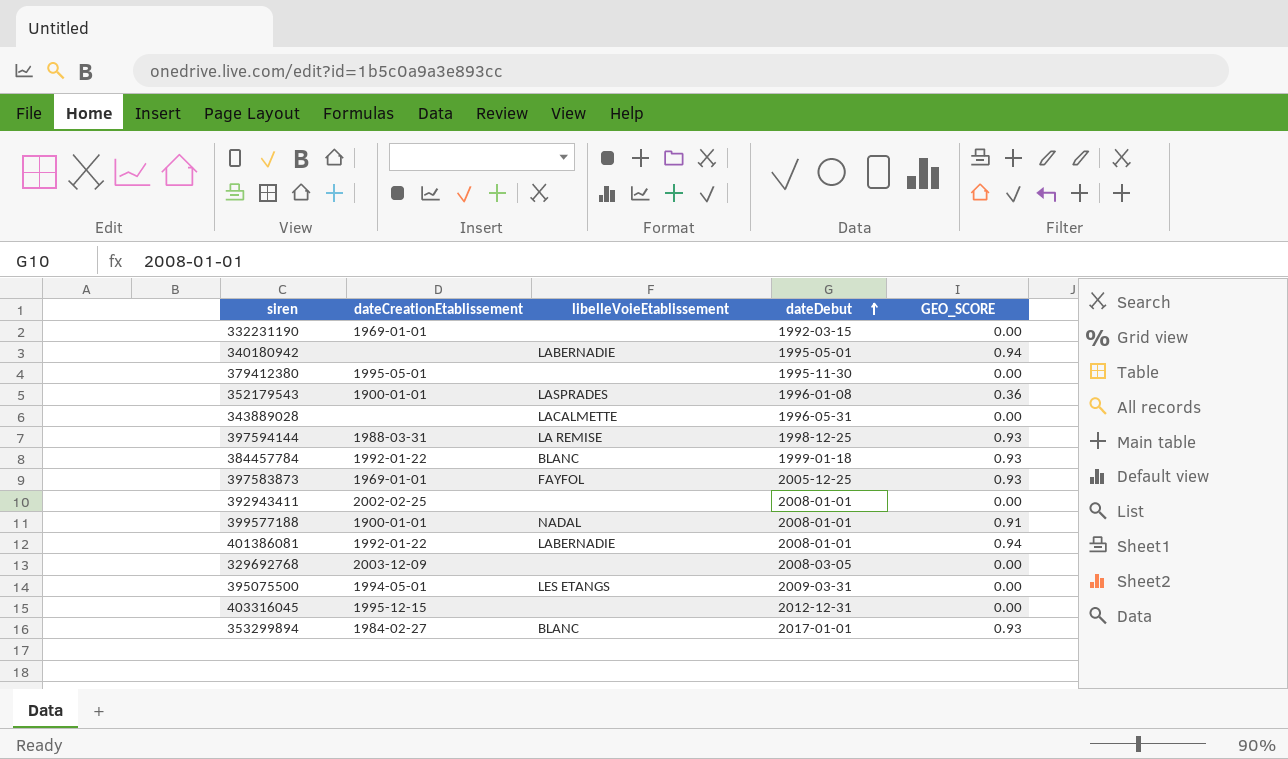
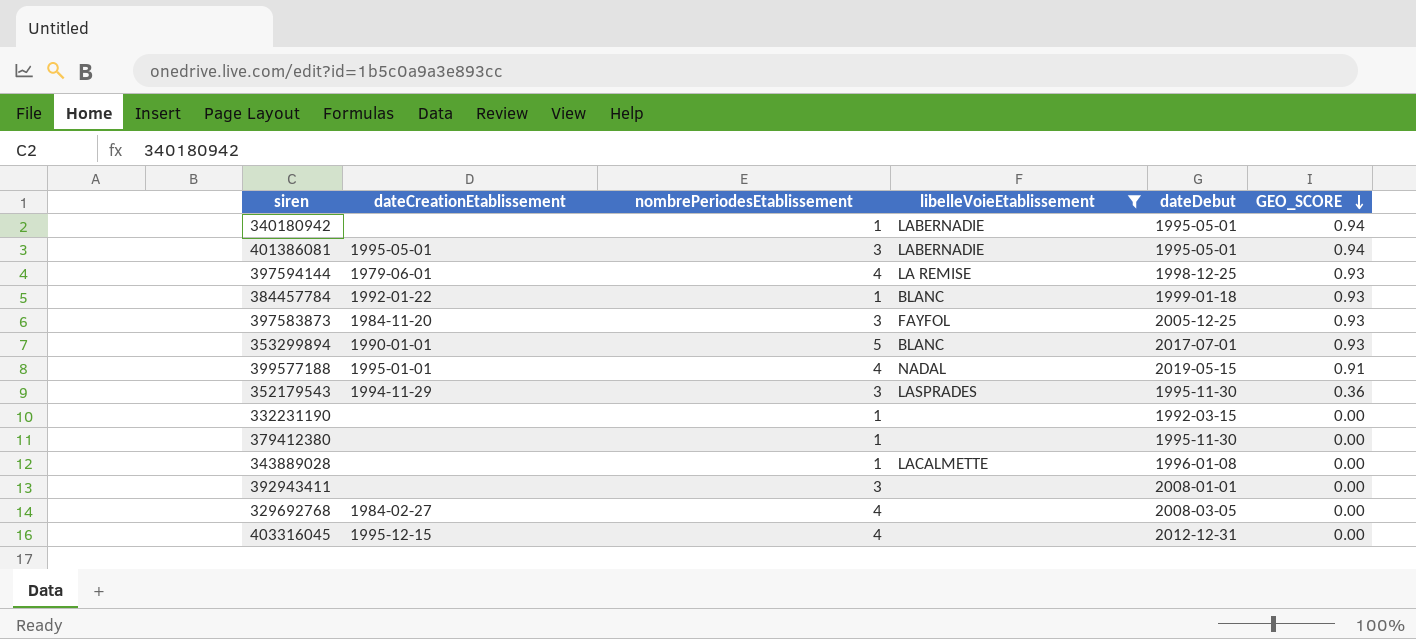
filter: none -> libelleVoieEtablissement != LES ETANGS
row order: dateDebut ascending -> GEO_SCORE descending
column nombrePeriodesEtablissement | position: none -> 3
401386081 | dateCreationEtablissement: 1992-01-22 -> 1995-05-01
401386081 | dateDebut: 2008-01-01 -> 1995-05-01
397594144 | dateCreationEtablissement: 1988-03-31 -> 1979-06-01
397583873 | dateCreationEtablissement: 1969-01-01 -> 1984-11-20
353299894 | dateCreationEtablissement: 1984-02-27 -> 1990-01-01
353299894 | dateDebut: 2017-01-01 -> 2017-07-01
399577188 | dateCreationEtablissement: 1900-01-01 -> 1995-01-01
399577188 | dateDebut: 2008-01-01 -> 2019-05-15
352179543 | dateCreationEtablissement: 1900-01-01 -> 1994-11-29
352179543 | dateDebut: 1996-01-08 -> 1995-11-30
332231190 | dateCreationEtablissement: 1969-01-01 -> none
379412380 | dateCreationEtablissement: 1995-05-01 -> none
343889028 | dateDebut: 1996-05-31 -> 1996-01-08
392943411 | dateCreationEtablissement: 2002-02-25 -> none
329692768 | dateCreationEtablissement: 2003-12-09 -> 1984-02-27

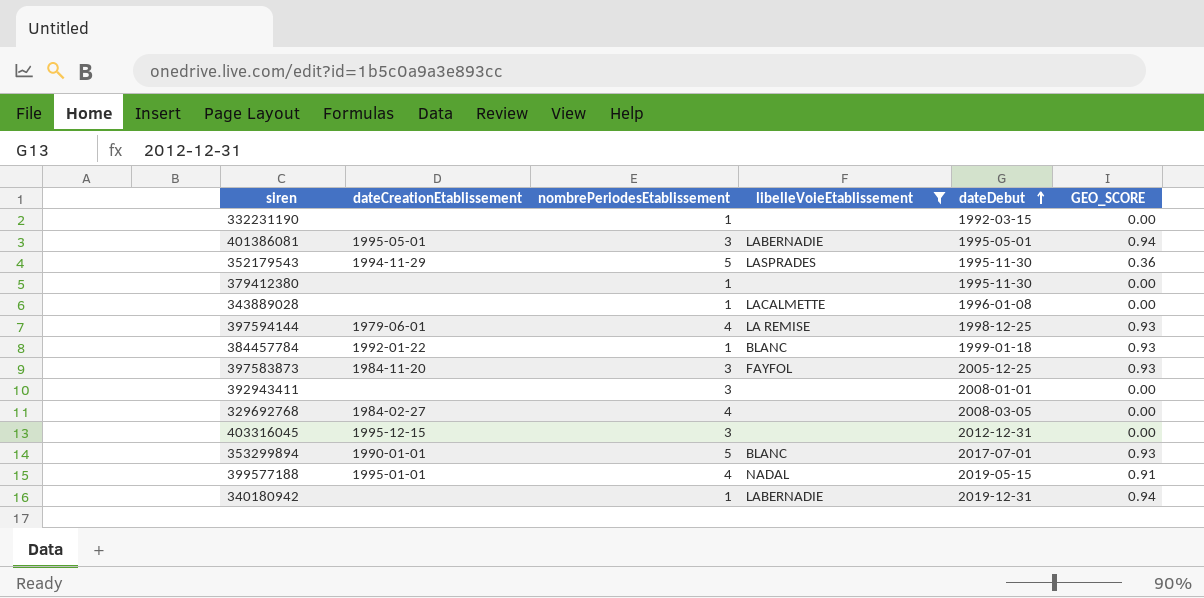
row order: GEO_SCORE descending -> dateDebut ascending
352179543 | nombrePeriodesEtablissement: 3 -> 5
403316045 | nombrePeriodesEtablissement: 4 -> 3
340180942 | dateDebut: 1995-05-01 -> 2019-12-31

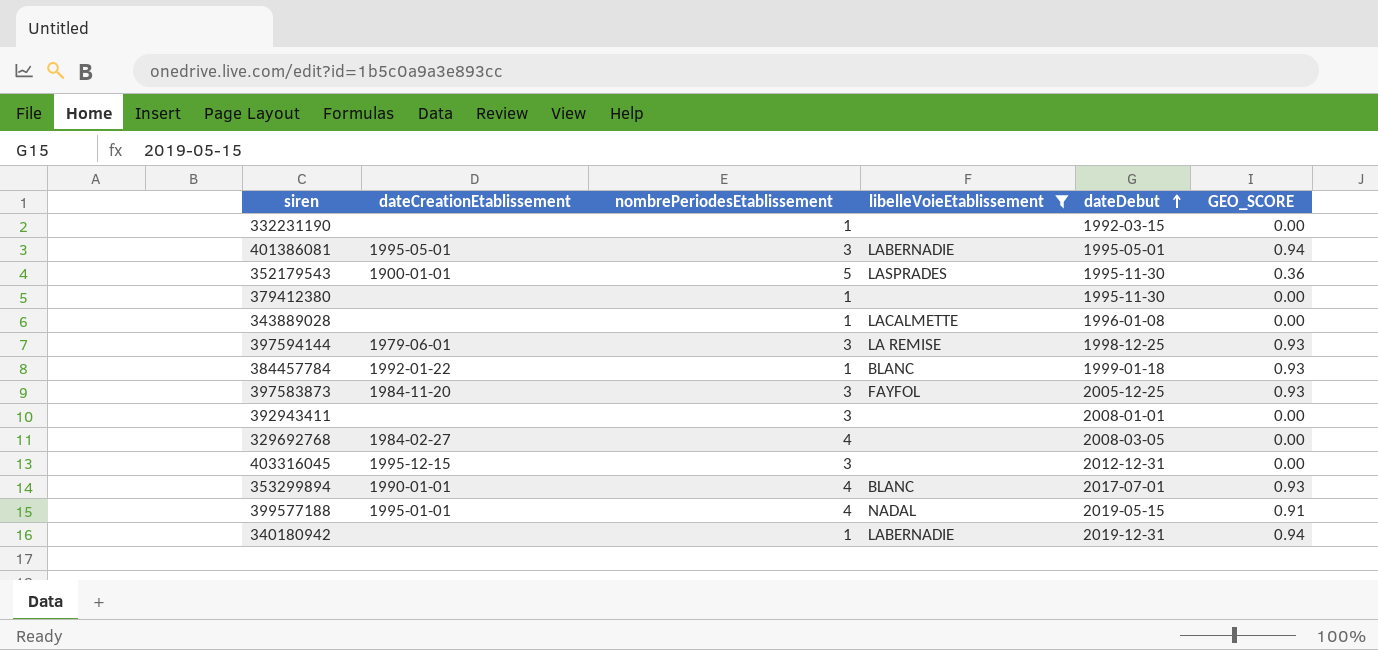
352179543 | dateCreationEtablissement: 1994-11-29 -> 1900-01-01
397594144 | nombrePeriodesEtablissement: 4 -> 3
353299894 | nombrePeriodesEtablissement: 5 -> 4

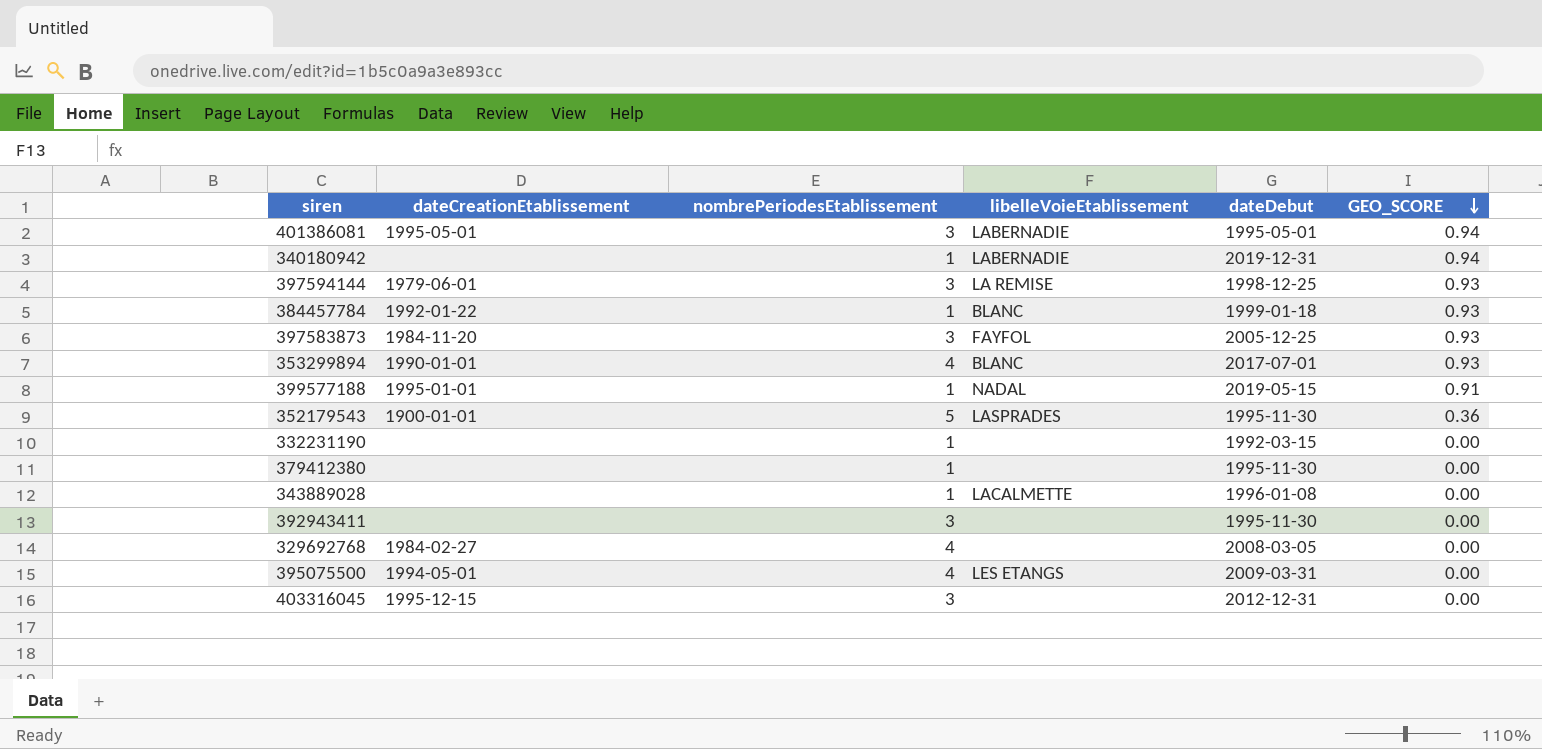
filter: libelleVoieEtablissement != LES ETANGS -> none
row order: dateDebut ascending -> GEO_SCORE descending
399577188 | nombrePeriodesEtablissement: 4 -> 1
392943411 | dateDebut: 2008-01-01 -> 1995-11-30

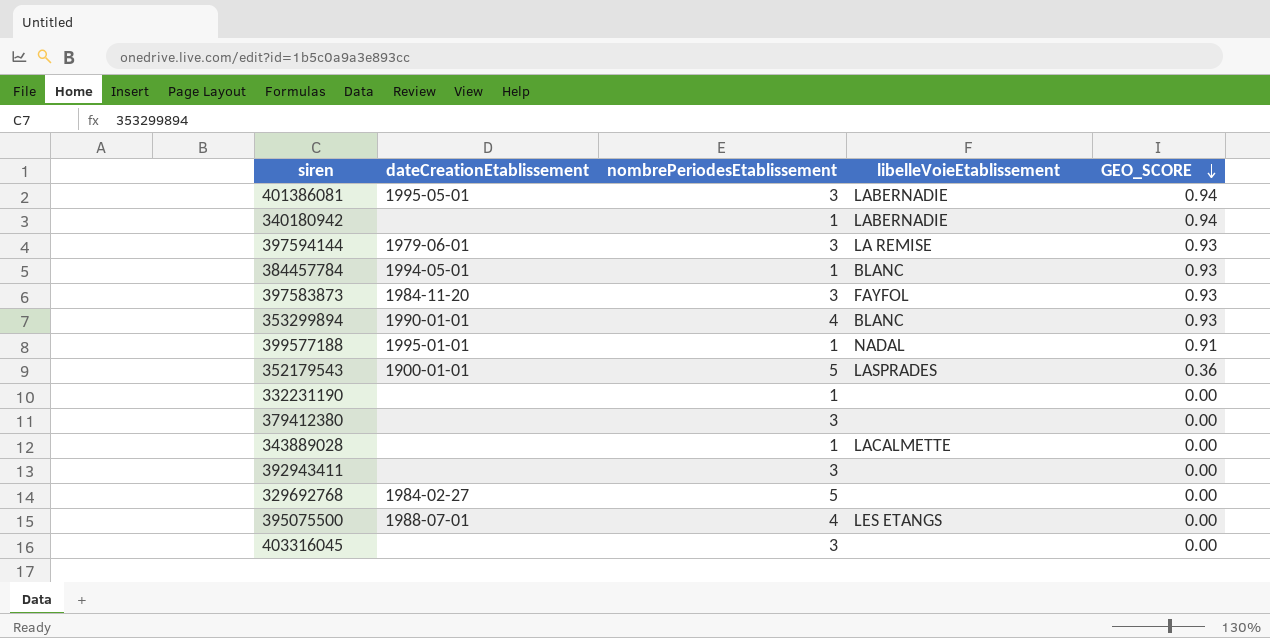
column dateDebut | position: 5 -> none
384457784 | dateCreationEtablissement: 1992-01-22 -> 1994-05-01
379412380 | nombrePeriodesEtablissement: 1 -> 3
329692768 | nombrePeriodesEtablissement: 4 -> 5
395075500 | dateCreationEtablissement: 1994-05-01 -> 1988-07-01
403316045 | dateCreationEtablissement: 1995-12-15 -> none

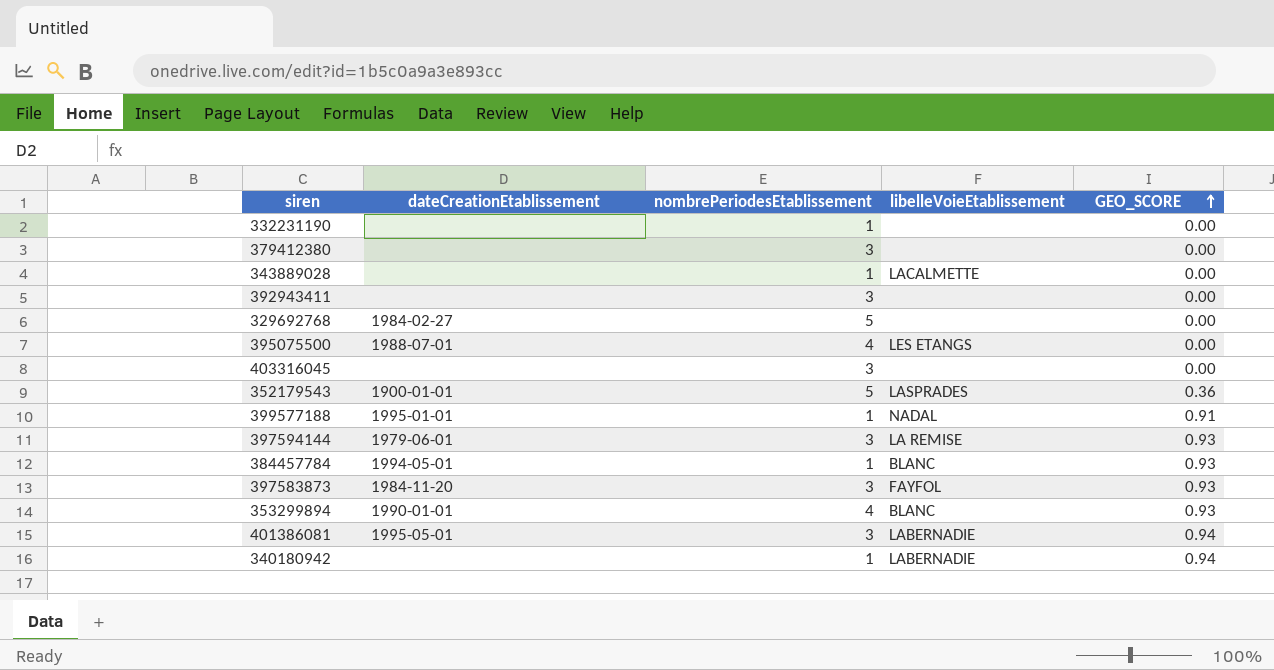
row order: GEO_SCORE descending -> GEO_SCORE ascending

